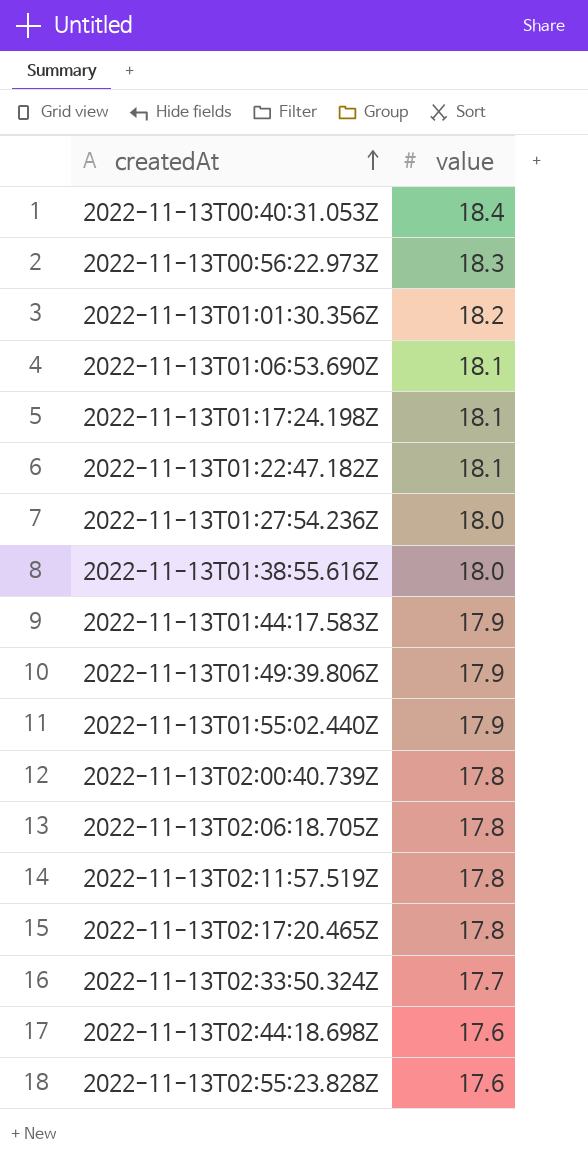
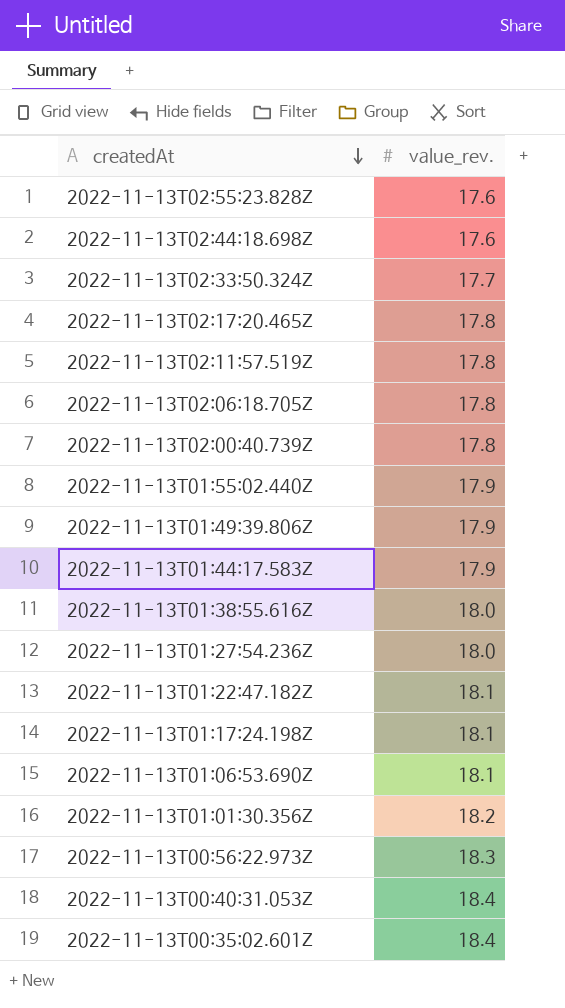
row order: createdAt ascending -> createdAt descending
column name: value -> value_rev.
row 2022-11-13T00:35:02.601Z: none -> 18.4

